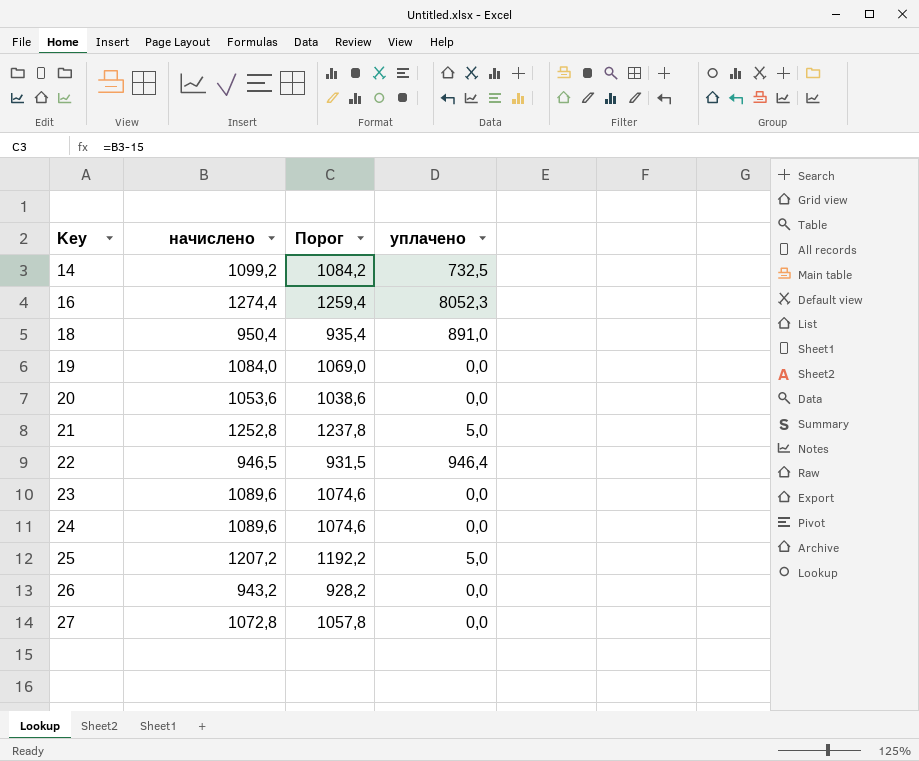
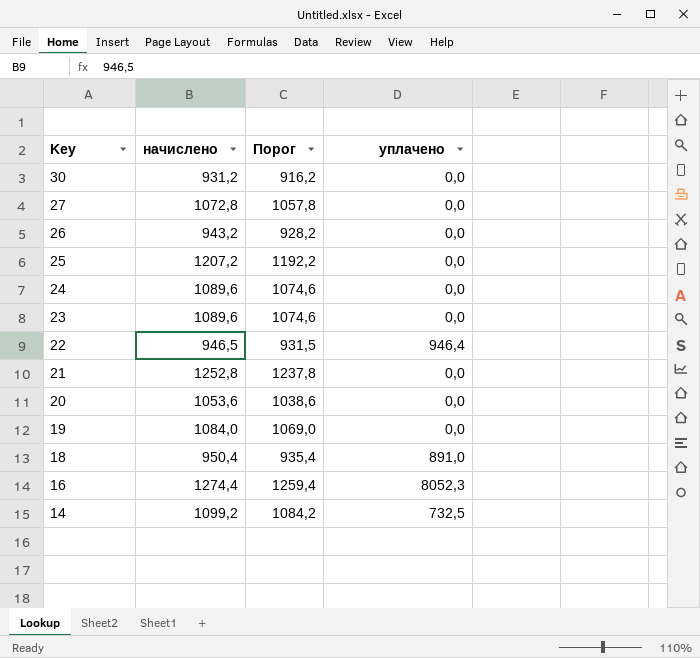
row order: Key ascending -> Key descending
row 30: none -> 931,2 | 916,2 | 0,0
25 | уплачено: 5,0 -> 0,0
21 | уплачено: 5,0 -> 0,0

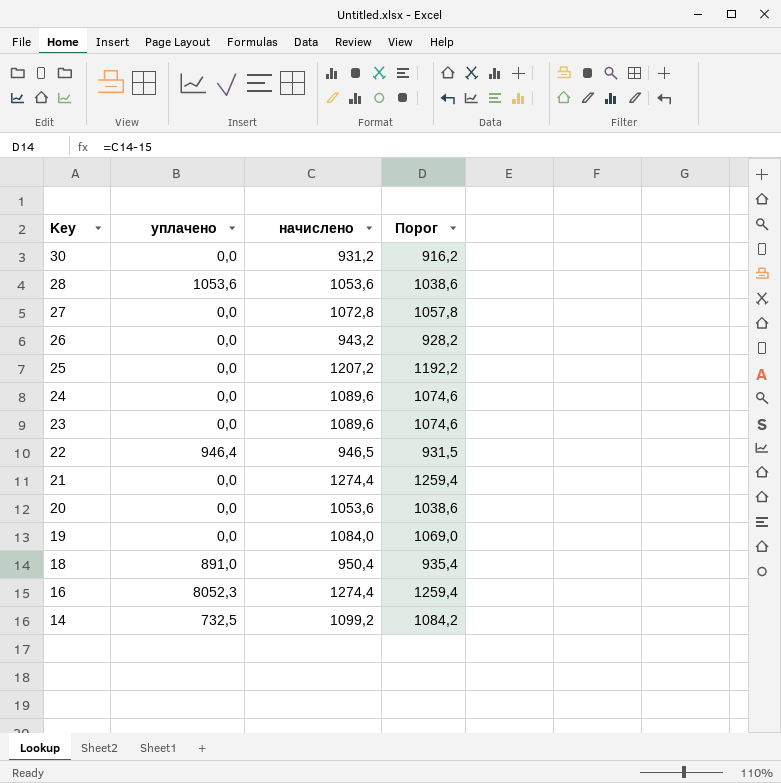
column уплачено | position: 4 -> 2
row 28: none -> 1053,6 | 1053,6 | 1038,6
21 | начислено: 1252,8 -> 1274,4
21 | Порог: 1237,8 -> 1259,4

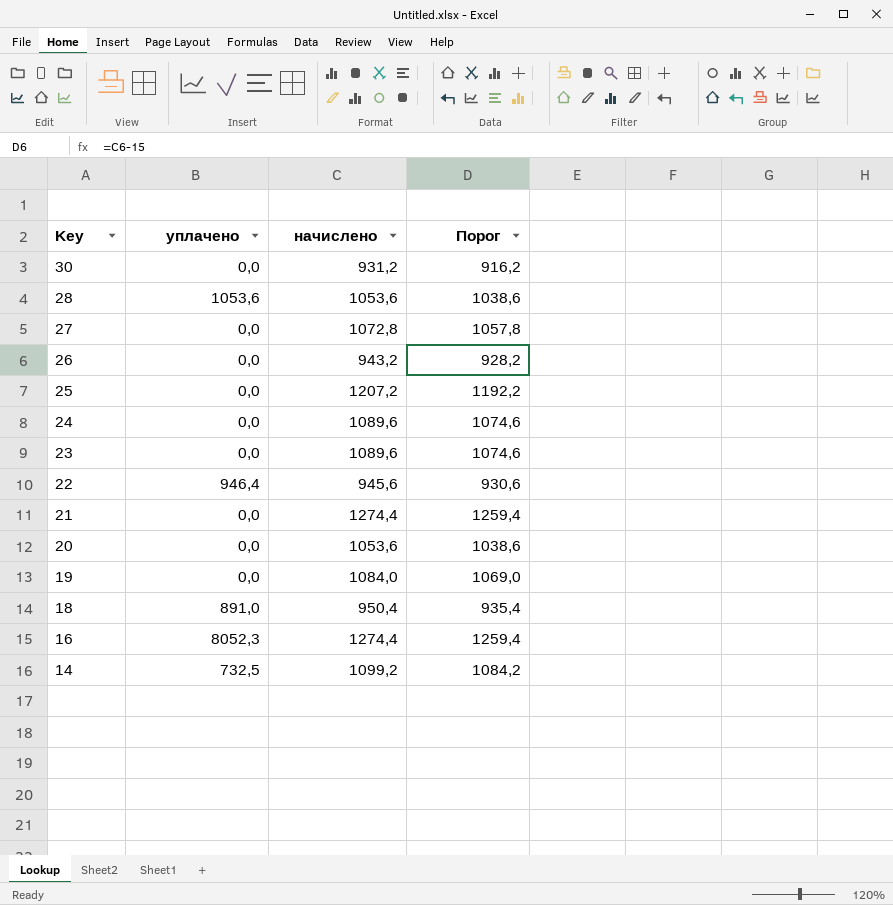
22 | начислено: 946,5 -> 945,6
22 | Порог: 931,5 -> 930,6

